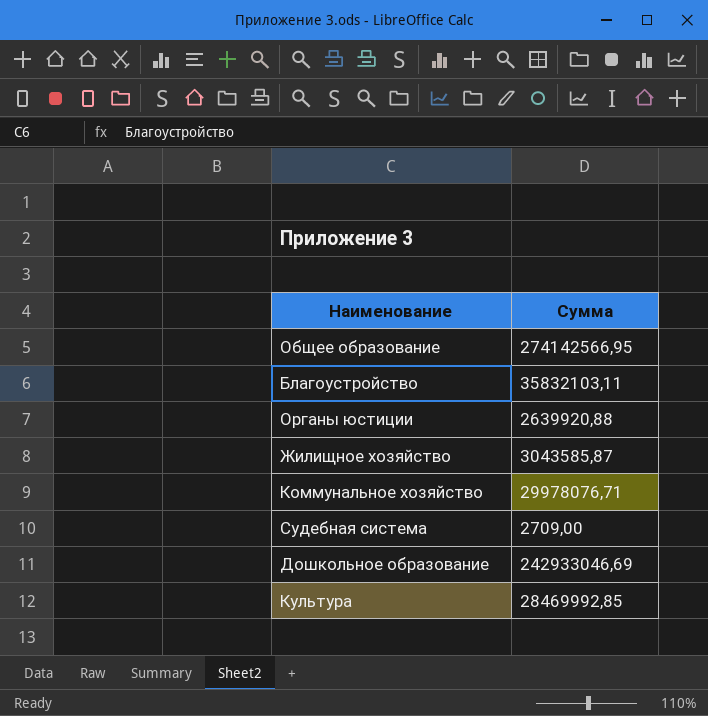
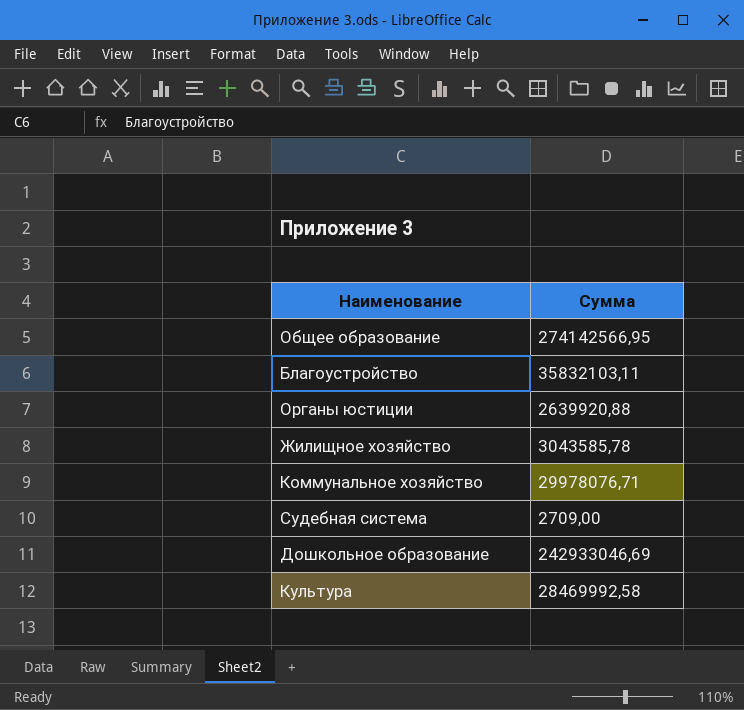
Жилищное хозяйство | Сумма: 3043585,87 -> 3043585,78
Культура | Сумма: 28469992,85 -> 28469992,58

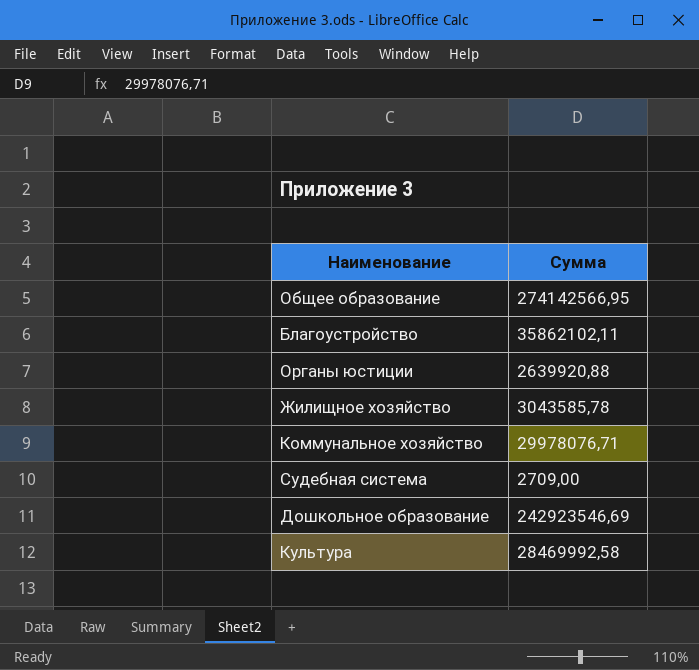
Благоустройство | Сумма: 35832103,11 -> 35862102,11
Дошкольное образование | Сумма: 242933046,69 -> 242923546,69

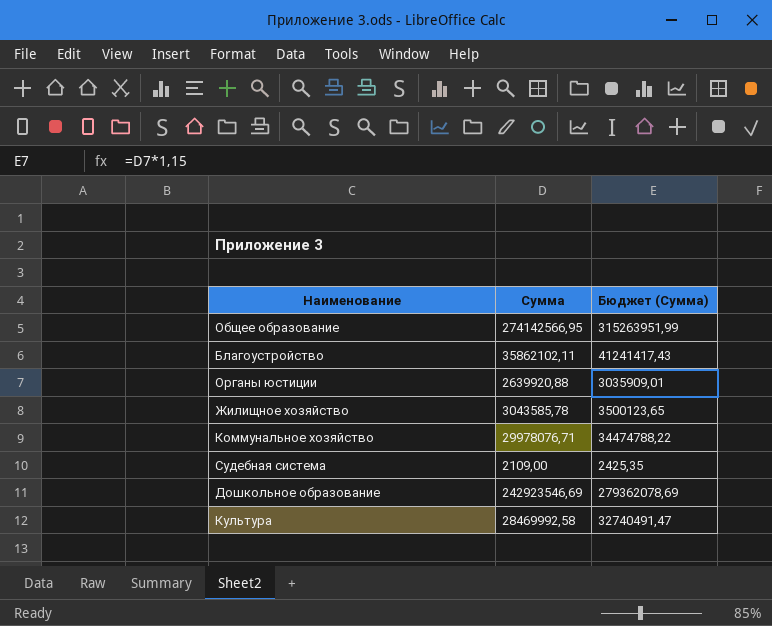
column Бюджет (Сумма) | formula: none -> [Сумма] * 1,15
Судебная система | Сумма: 2709,00 -> 2109,00

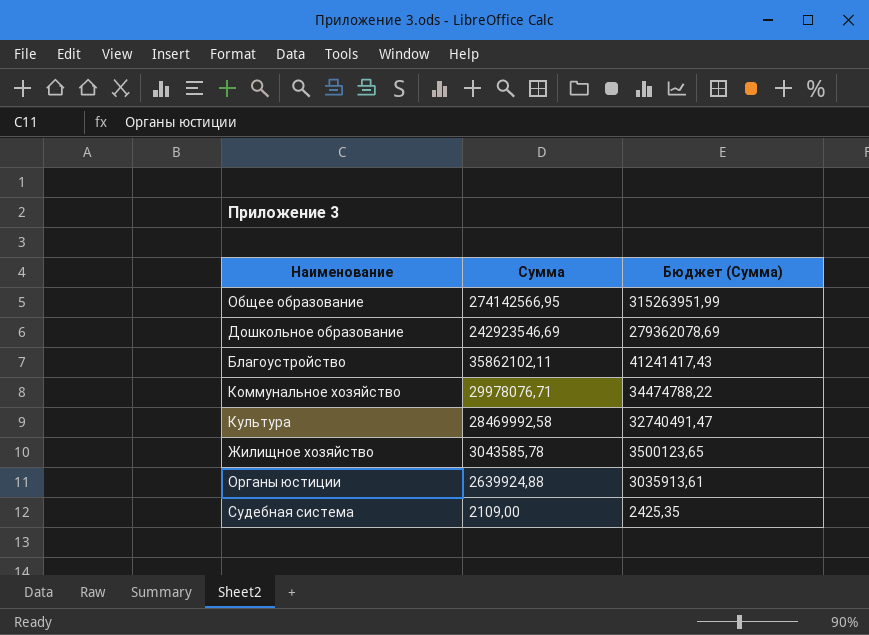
row order: none -> Сумма descending
Органы юстиции | Сумма: 2639920,88 -> 2639924,88
Органы юстиции | Бюджет (Сумма): 3035909,01 -> 3035913,61

